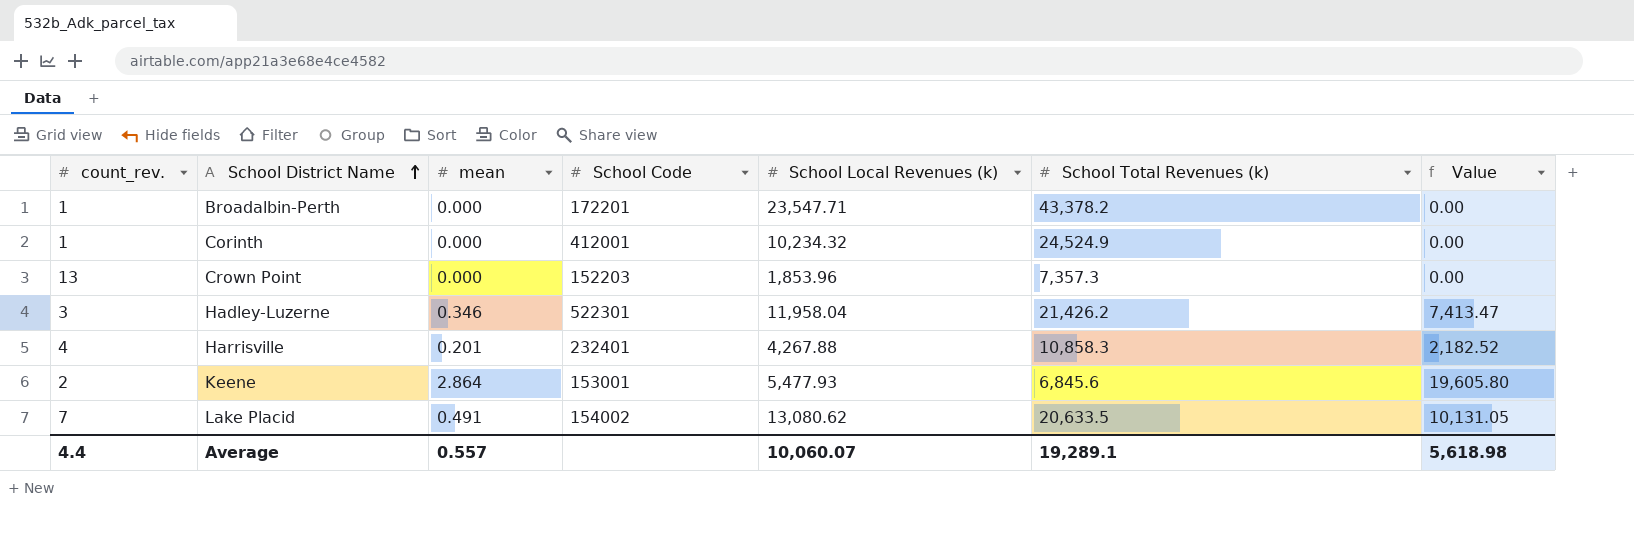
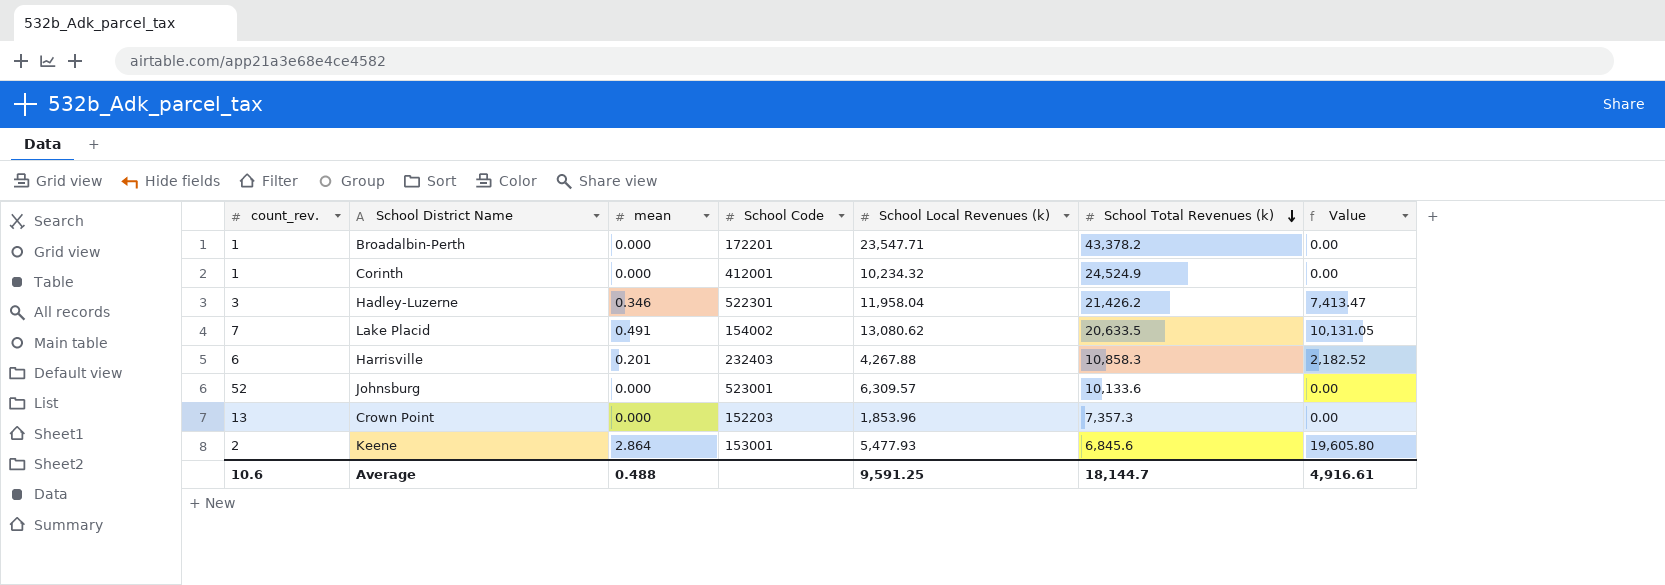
row order: School District Name ascending -> School Total Revenues (k) descending
Harrisville | count_rev.: 4 -> 6
Harrisville | School Code: 232401 -> 232403
row Johnsburg: none -> 52 | 0.000 | 523001 | 6,309.57 | 10,133.6 | 0.00
Average | count_rev.: 4.4 -> 10.6
Average | mean: 0.557 -> 0.488
Average | School Local Revenues (k): 10,060.07 -> 9,591.25
Average | School Total Revenues (k): 19,289.1 -> 18,144.7
Average | Value: 5,618.98 -> 4,916.61

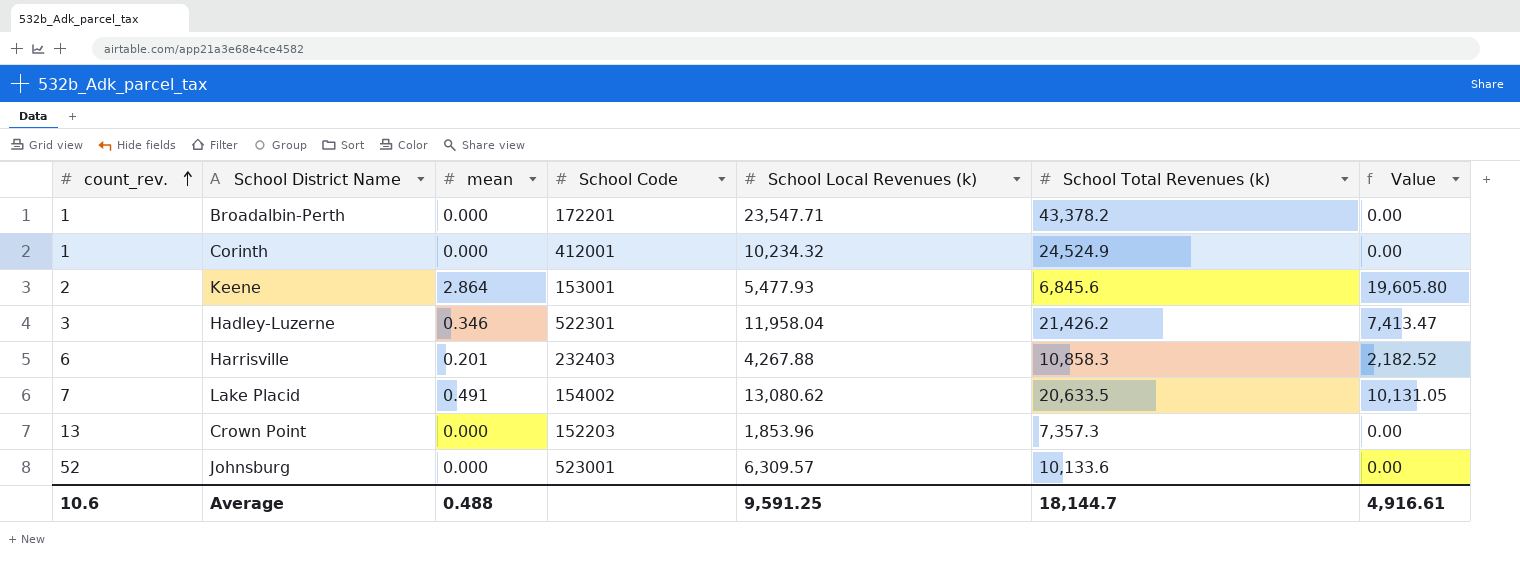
row order: School Total Revenues (k) descending -> count_rev. ascending

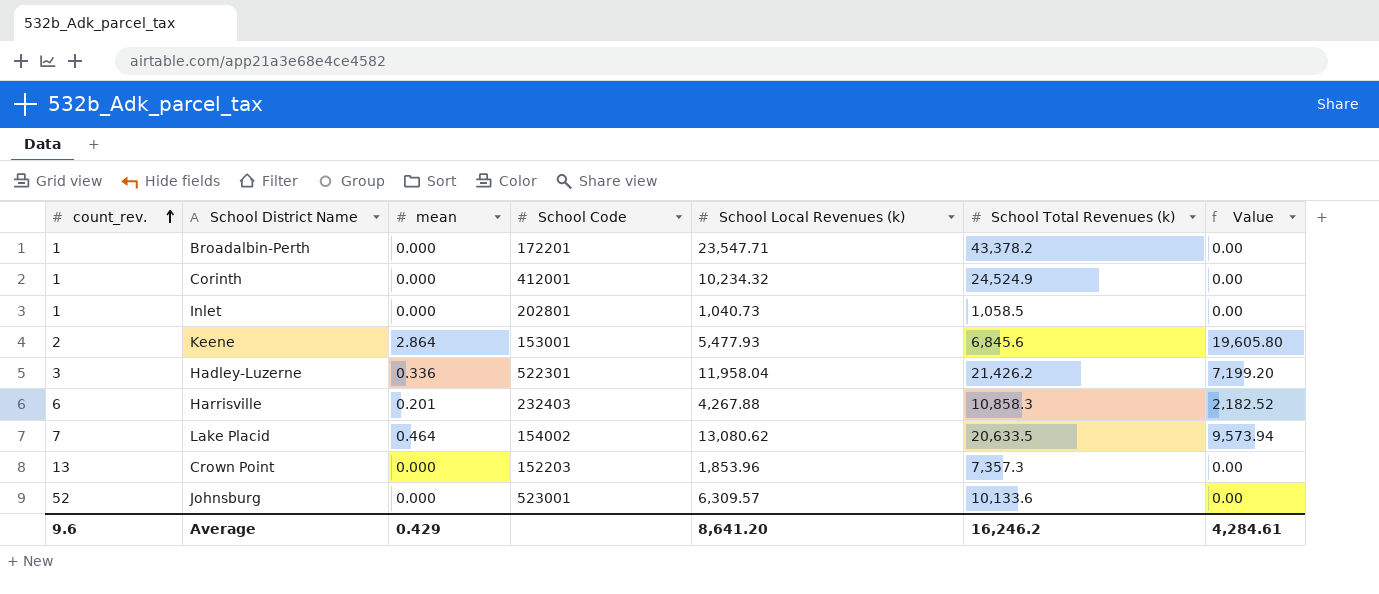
row Inlet: none -> 1 | 0.000 | 202801 | 1,040.73 | 1,058.5 | 0.00
Hadley-Luzerne | mean: 0.346 -> 0.336
Hadley-Luzerne | Value: 7,413.47 -> 7,199.20
Lake Placid | mean: 0.491 -> 0.464
Lake Placid | Value: 10,131.05 -> 9,573.94
Average | count_rev.: 10.6 -> 9.6
Average | mean: 0.488 -> 0.429
Average | School Local Revenues (k): 9,591.25 -> 8,641.20
Average | School Total Revenues (k): 18,144.7 -> 16,246.2
Average | Value: 4,916.61 -> 4,284.61

